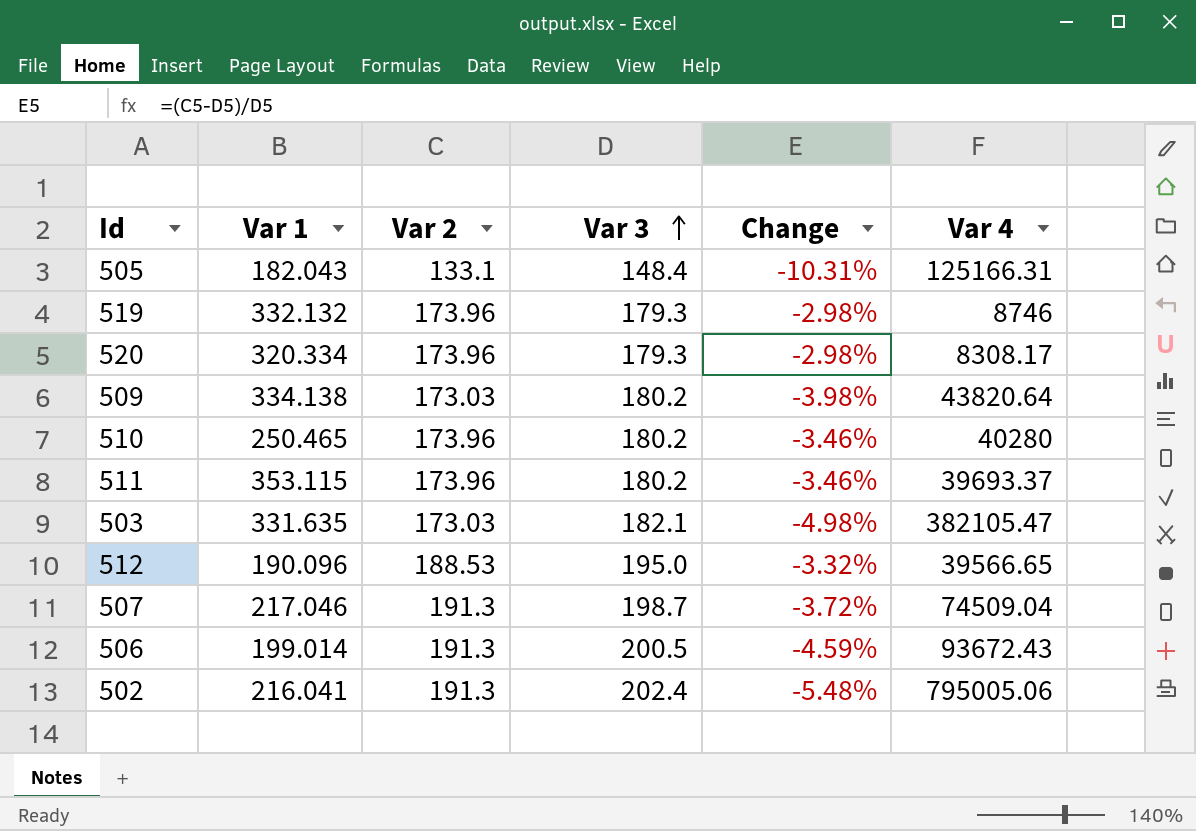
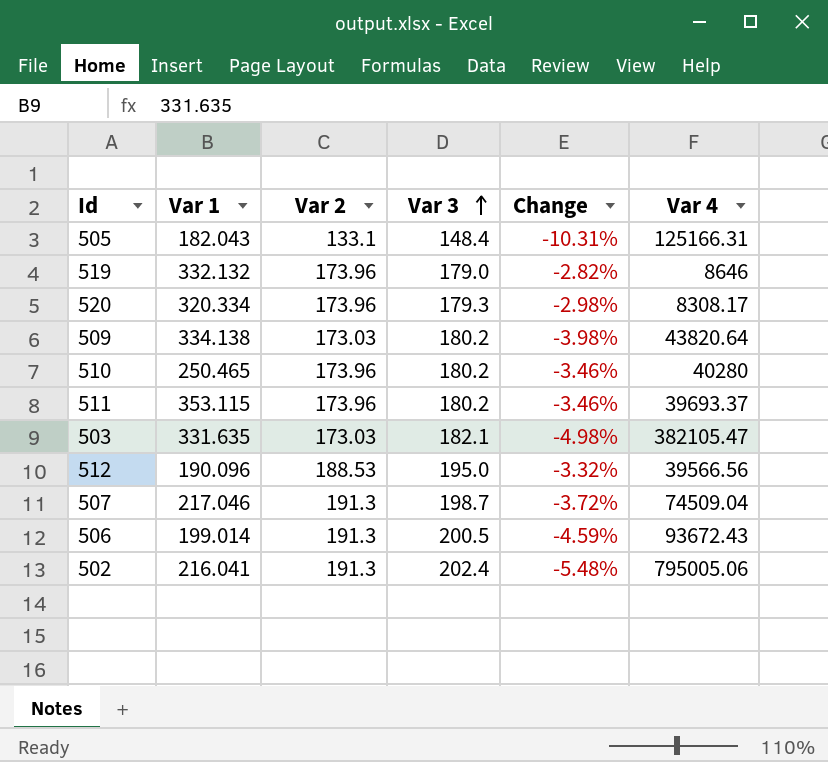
519 | Var 3: 179.3 -> 179.0
519 | Change: -2.98% -> -2.82%
519 | Var 4: 8746 -> 8646
512 | Var 4: 39566.65 -> 39566.56

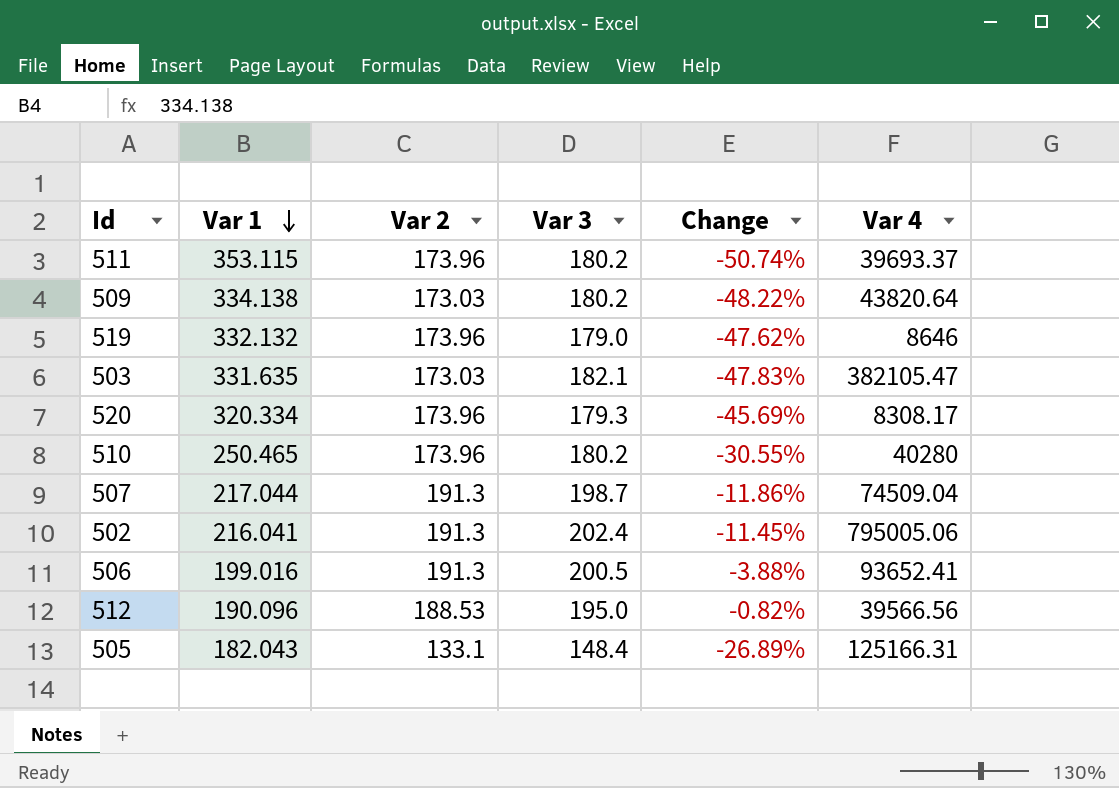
row order: Var 3 ascending -> Var 1 descending
column Change | formula: ([Var 2] - [Var 3]) / [Var 3] -> ([Var 2] - [Var 1]) / [Var 1]
507 | Var 1: 217.046 -> 217.044
506 | Var 1: 199.014 -> 199.016
506 | Var 4: 93672.43 -> 93652.41

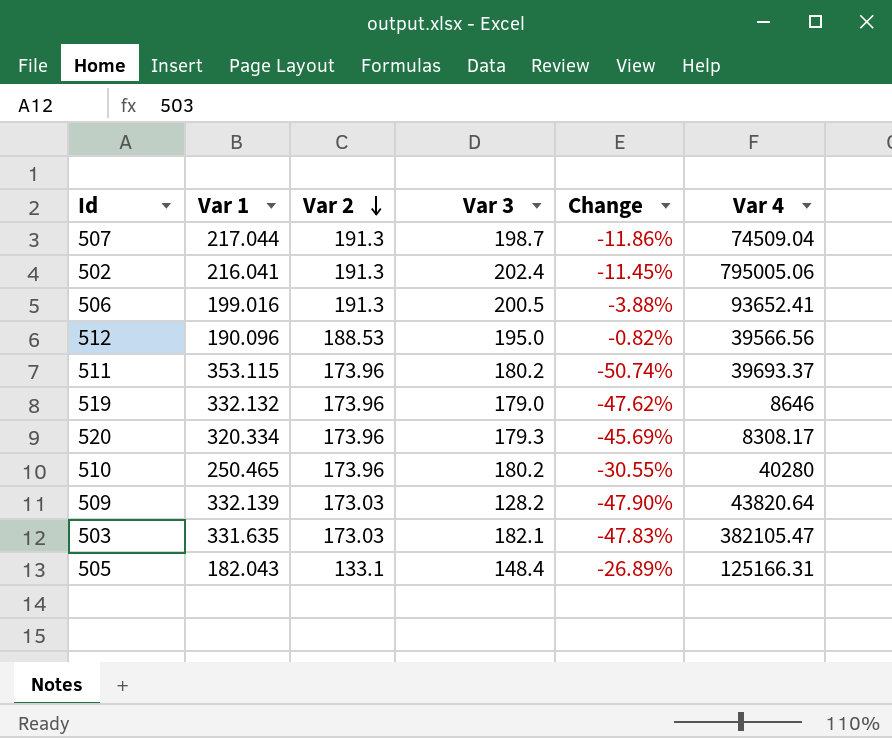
row order: Var 1 descending -> Var 2 descending
509 | Var 1: 334.138 -> 332.139
509 | Var 3: 180.2 -> 128.2
509 | Change: -48.22% -> -47.90%

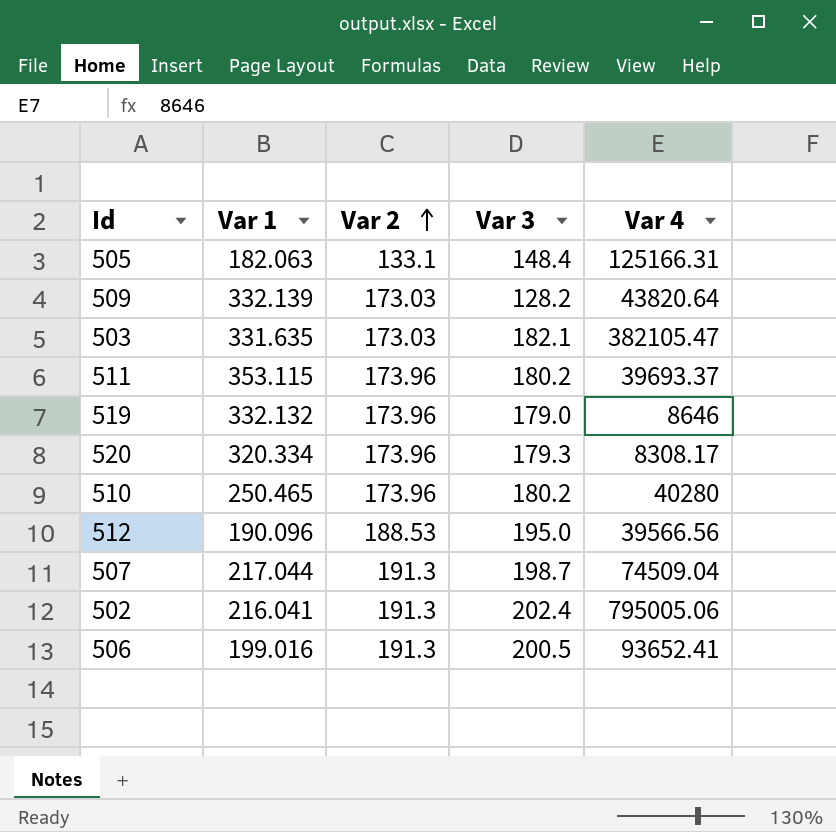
row order: Var 2 descending -> Var 2 ascending
column Change | formula: ([Var 2] - [Var 1]) / [Var 1] -> none
505 | Var 1: 182.043 -> 182.063

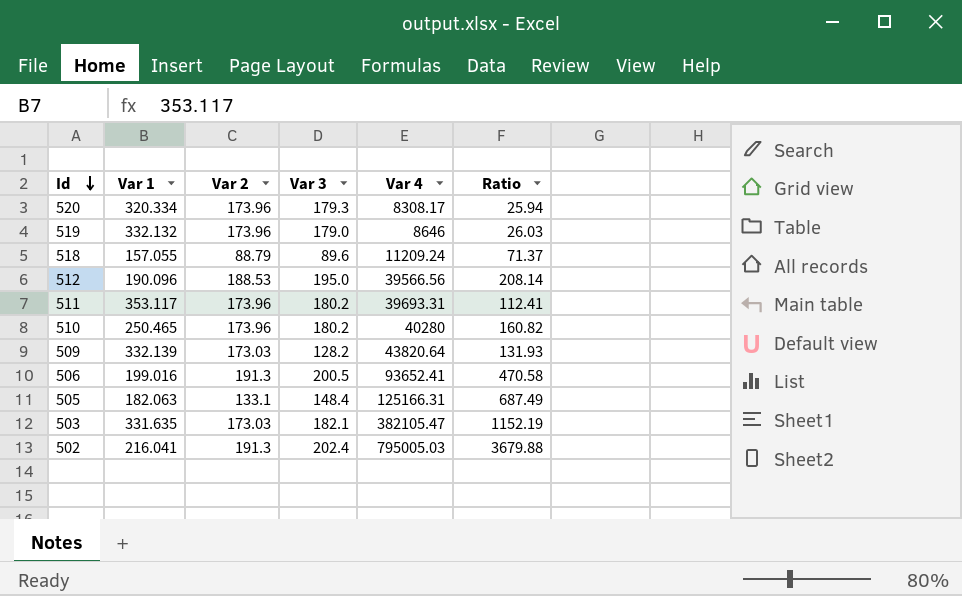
row order: Var 2 ascending -> Id descending
column Ratio | formula: none -> [Var 4] / [Var 1]
row 507: 217.044 | 191.3 | 198.7 | 74509.04 -> none
row 518: none -> 157.055 | 88.79 | 89.6 | 11209.24 | 71.37
511 | Var 1: 353.115 -> 353.117
511 | Var 4: 39693.37 -> 39693.31
502 | Var 4: 795005.06 -> 795005.03

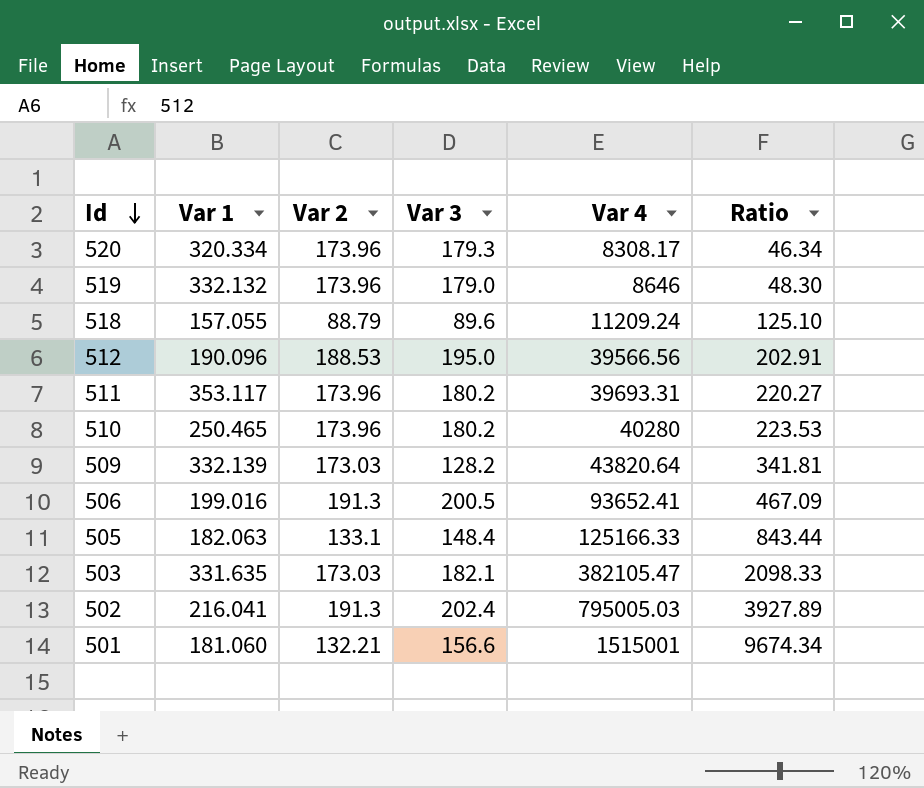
column Ratio | formula: [Var 4] / [Var 1] -> [Var 4] / [Var 3]
505 | Var 4: 125166.31 -> 125166.33
row 501: none -> 181.060 | 132.21 | 156.6 | 1515001 | 9674.34

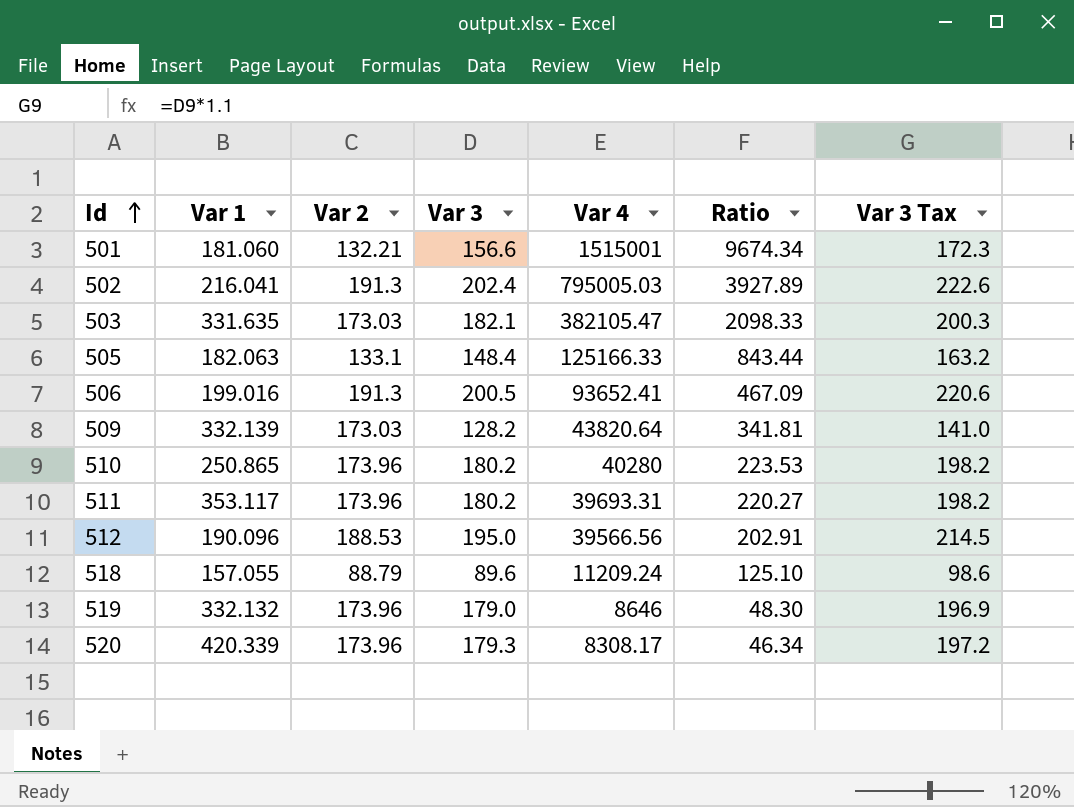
row order: Id descending -> Id ascending
column Var 3 Tax | formula: none -> [Var 3] * 1.1
510 | Var 1: 250.465 -> 250.865
520 | Var 1: 320.334 -> 420.339

